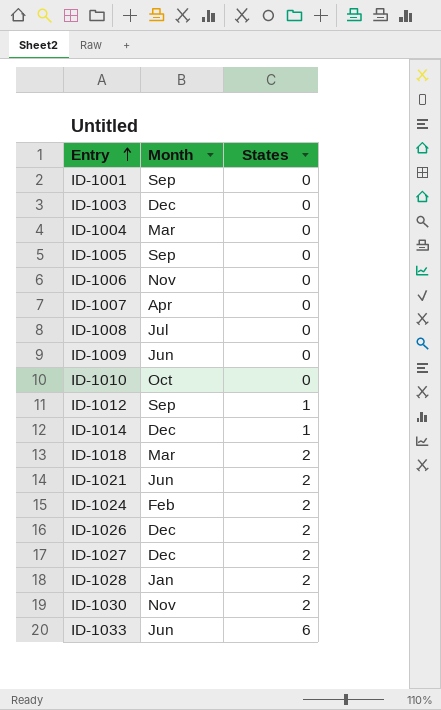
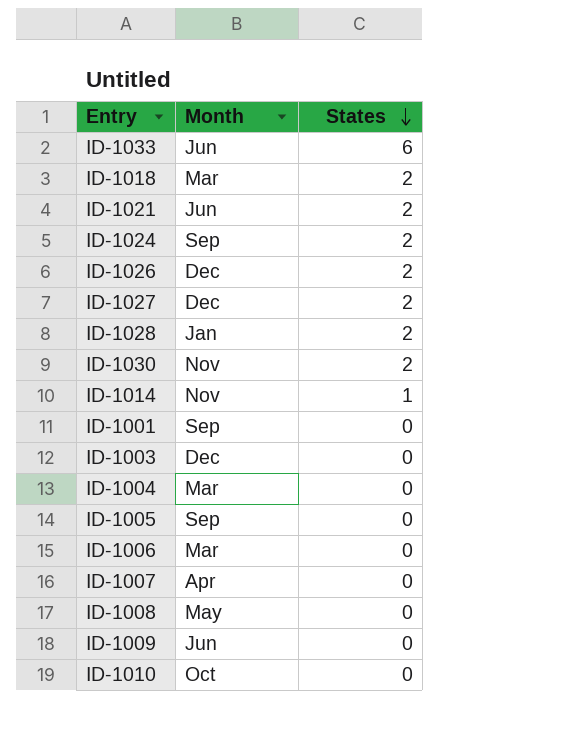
row order: Entry ascending -> States descending
row ID-1012: Sep | 1 -> none
ID-1024 | Month: Feb -> Sep
ID-1014 | Month: Dec -> Nov
ID-1006 | Month: Nov -> Mar
ID-1008 | Month: Jul -> May

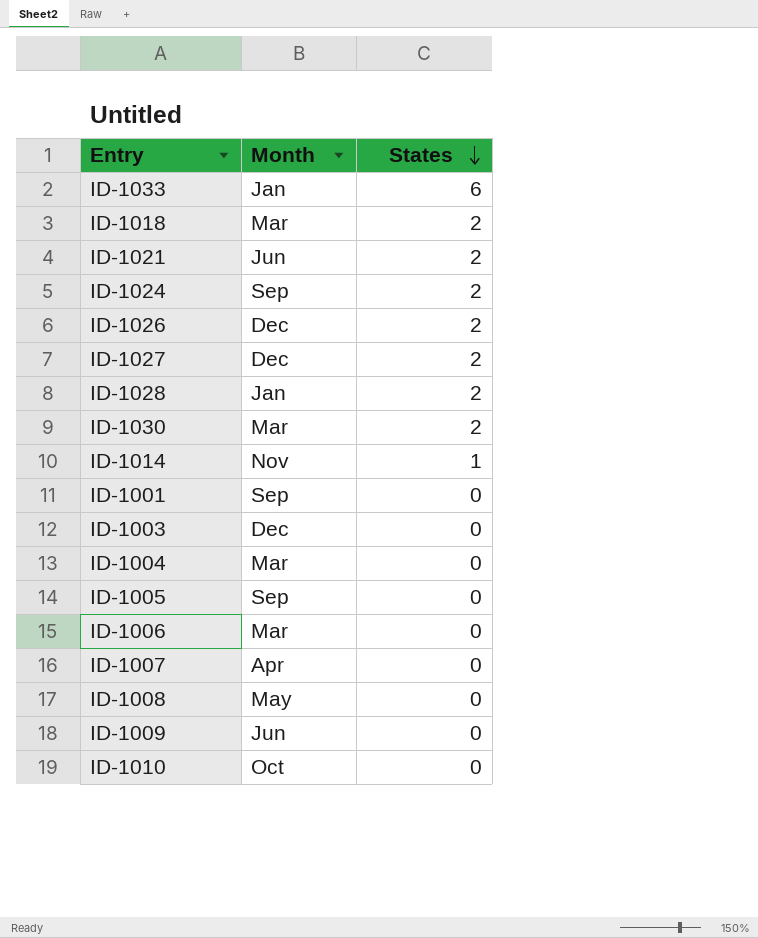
ID-1033 | Month: Jun -> Jan
ID-1030 | Month: Nov -> Mar

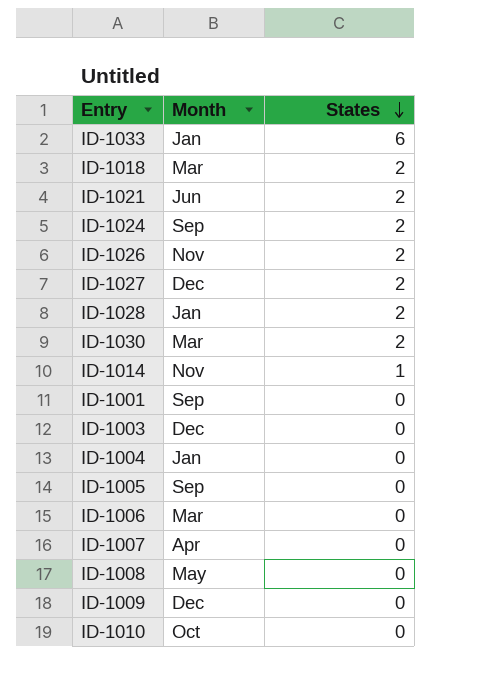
ID-1026 | Month: Dec -> Nov
ID-1004 | Month: Mar -> Jan
ID-1009 | Month: Jun -> Dec

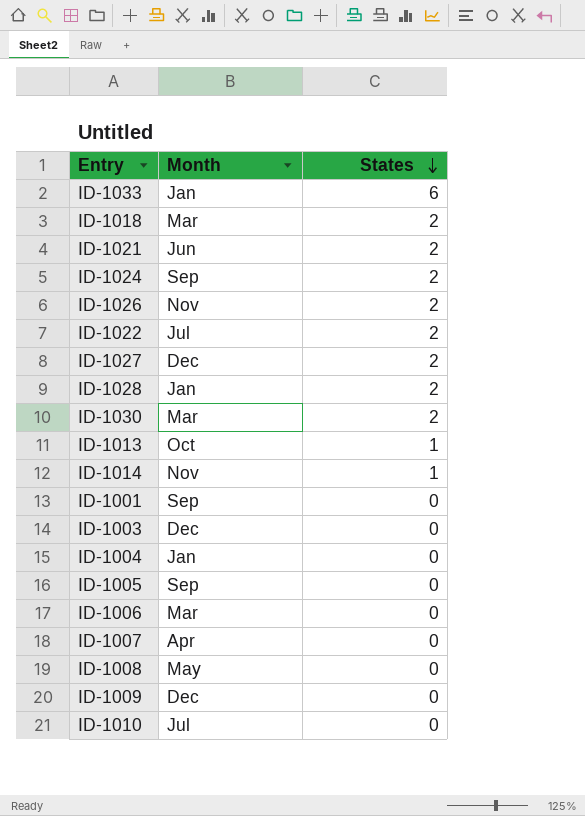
row ID-1022: none -> Jul | 2
row ID-1013: none -> Oct | 1
ID-1010 | Month: Oct -> Jul

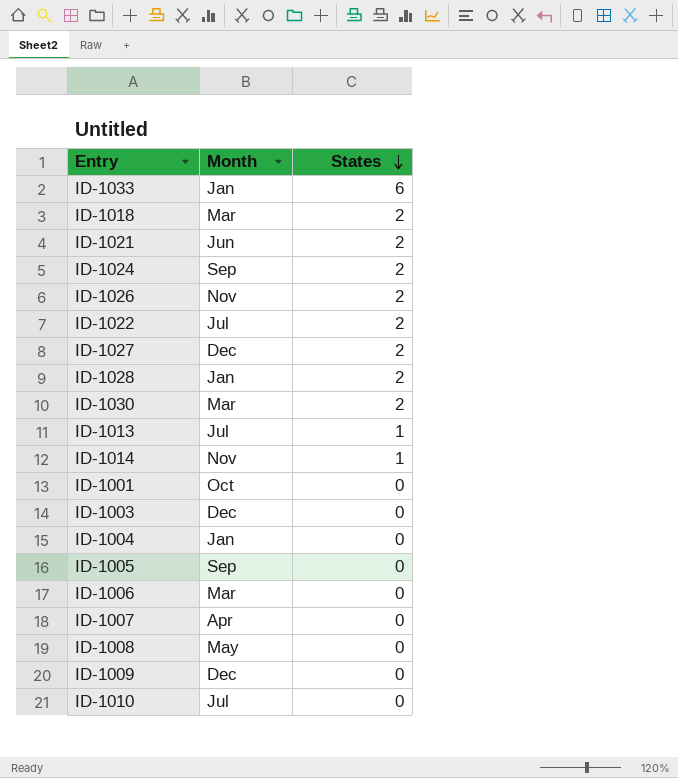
ID-1013 | Month: Oct -> Jul
ID-1001 | Month: Sep -> Oct

